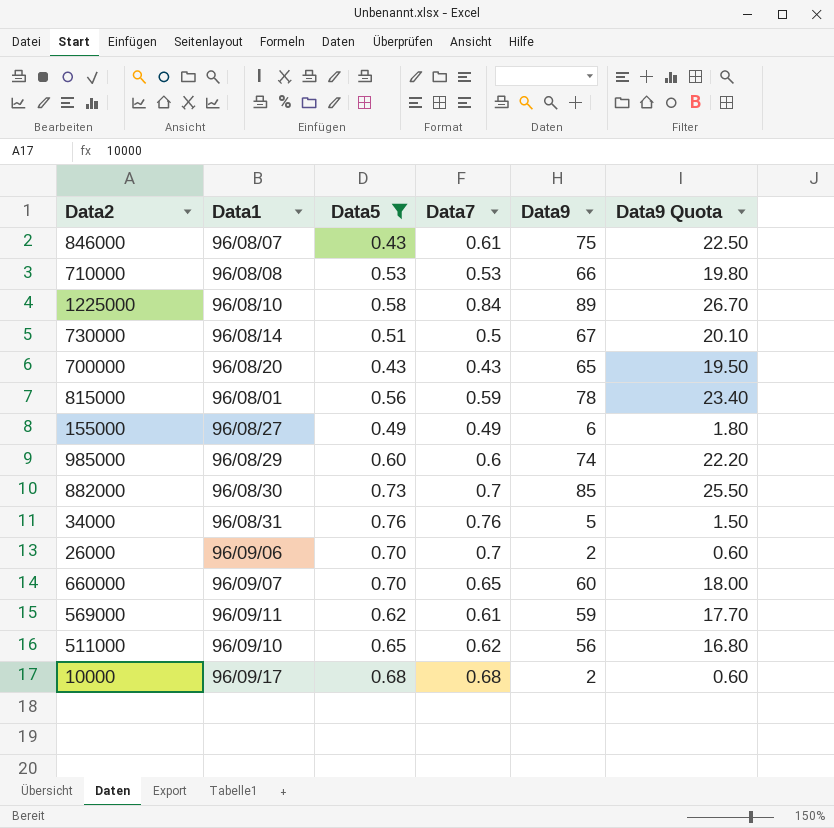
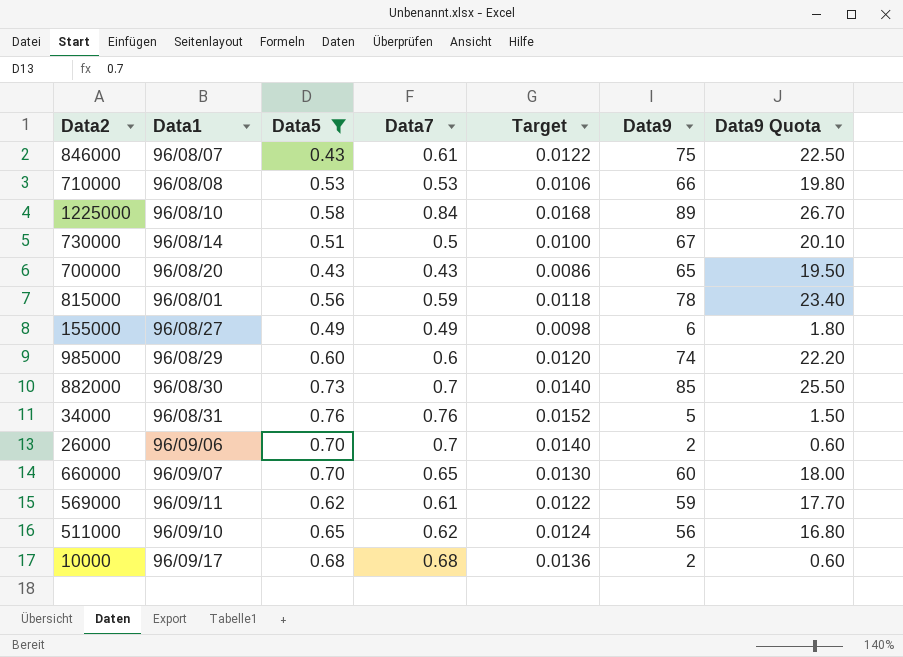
column Target | formula: none -> [Data7] * 0.02

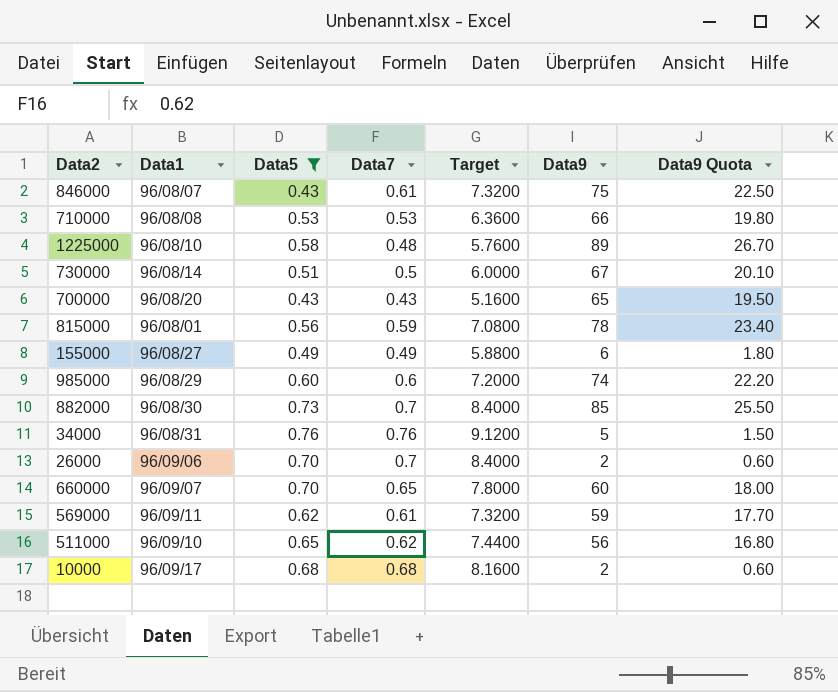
column Target | formula: [Data7] * 0.02 -> [Data7] * 12
1225000 | Data7: 0.84 -> 0.48

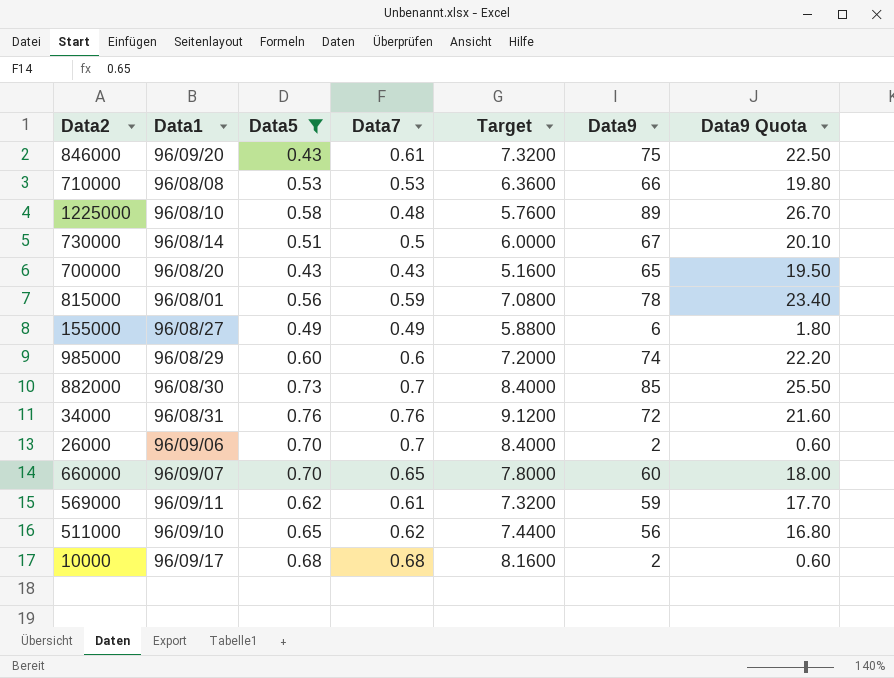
846000 | Data1: 96/08/07 -> 96/09/20
34000 | Data9: 5 -> 72
34000 | Data9 Quota: 1.50 -> 21.60

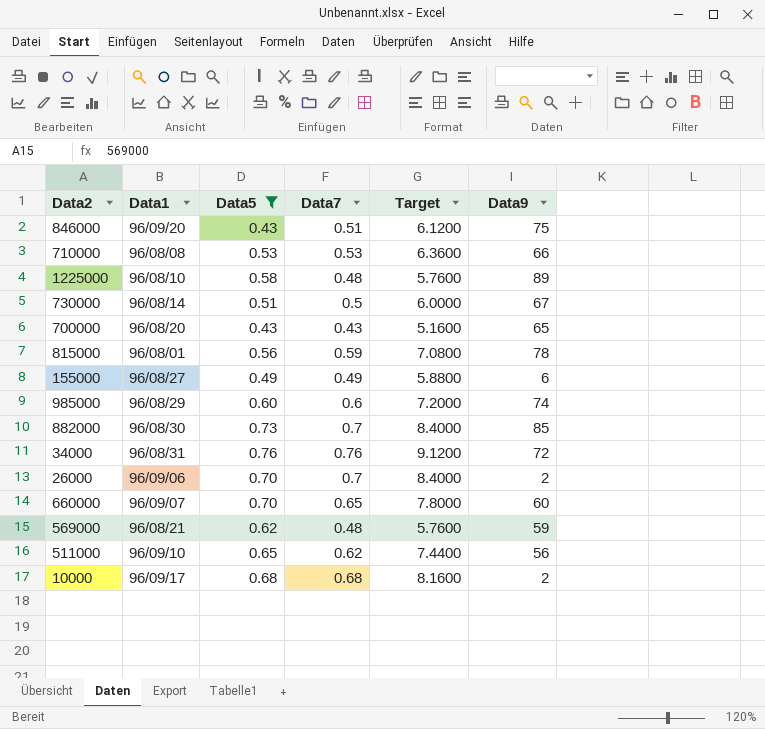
column Data9 Quota | formula: [Data9] * 0.3 -> none
846000 | Data7: 0.61 -> 0.51
846000 | Target: 7.3200 -> 6.1200
569000 | Data1: 96/09/11 -> 96/08/21
569000 | Data7: 0.61 -> 0.48
569000 | Target: 7.3200 -> 5.7600

